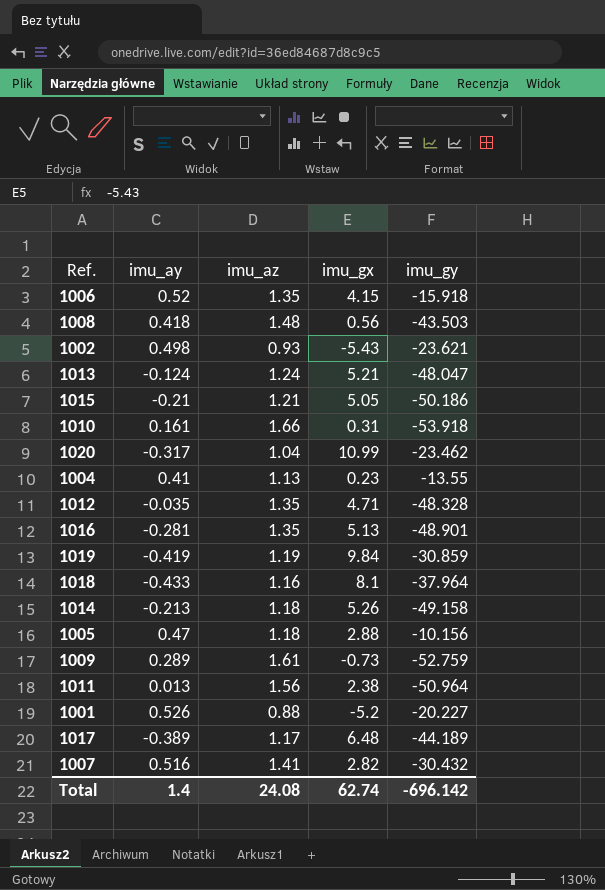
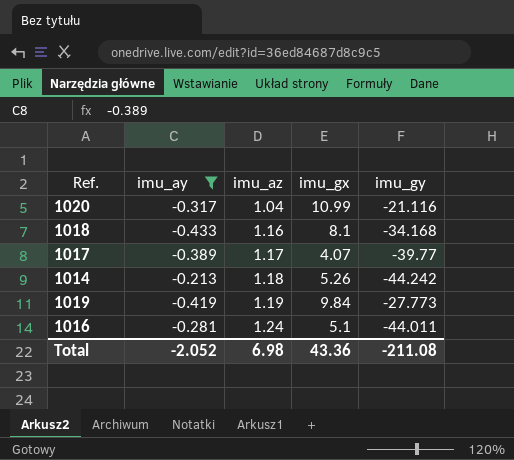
filter: none -> imu_ay <= -0.213
row order: none -> imu_az ascending
1020 | imu_gy: -23.462 -> -21.116
1018 | imu_gy: -37.964 -> -34.168
1017 | imu_gx: 6.48 -> 4.07
1017 | imu_gy: -44.189 -> -39.77
1014 | imu_gy: -49.158 -> -44.242
1019 | imu_gy: -30.859 -> -27.773
1016 | imu_az: 1.35 -> 1.24
1016 | imu_gx: 5.13 -> 5.1
1016 | imu_gy: -48.901 -> -44.011
Total | imu_ay: 1.4 -> -2.052
Total | imu_az: 24.08 -> 6.98
Total | imu_gx: 62.74 -> 43.36
Total | imu_gy: -696.142 -> -211.08

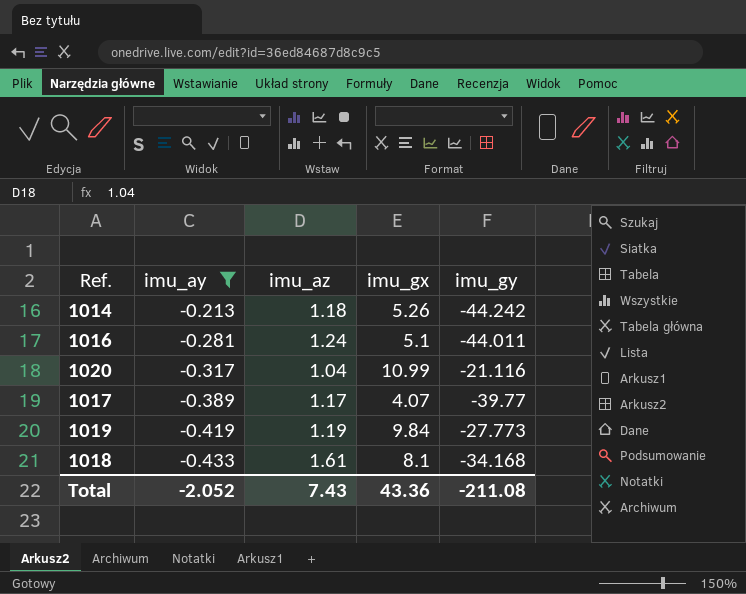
row order: imu_az ascending -> imu_ay descending
1018 | imu_az: 1.16 -> 1.61
Total | imu_az: 6.98 -> 7.43

